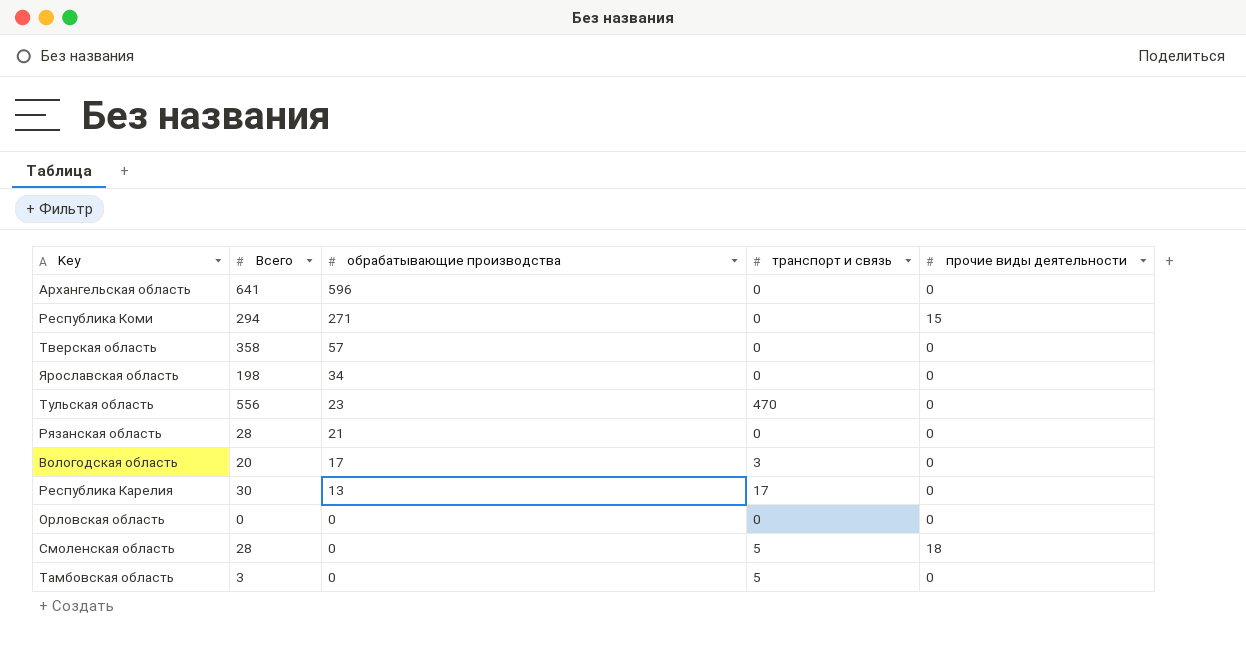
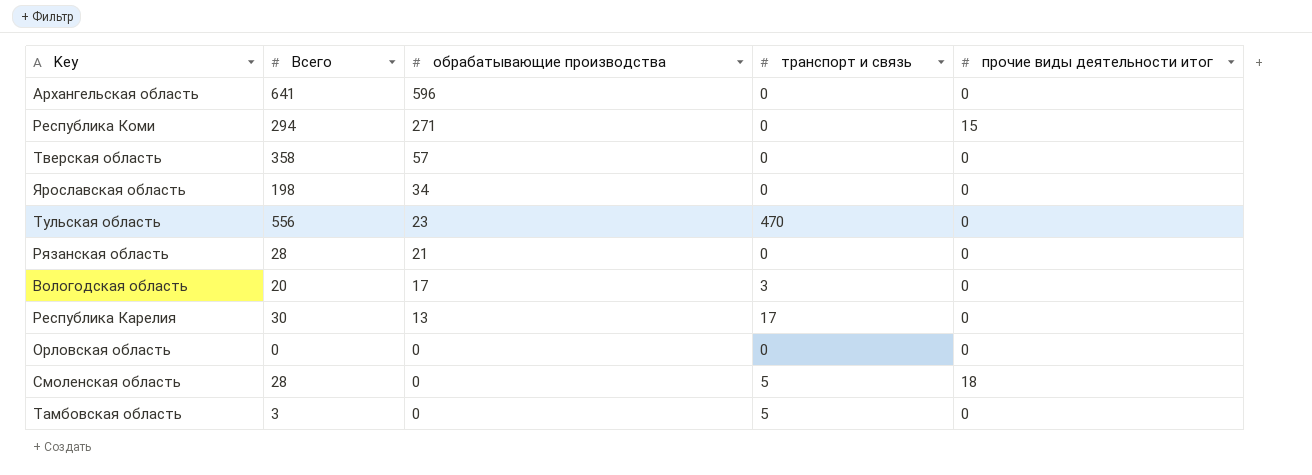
column name: прочие виды деятельности -> прочие виды деятельности итог

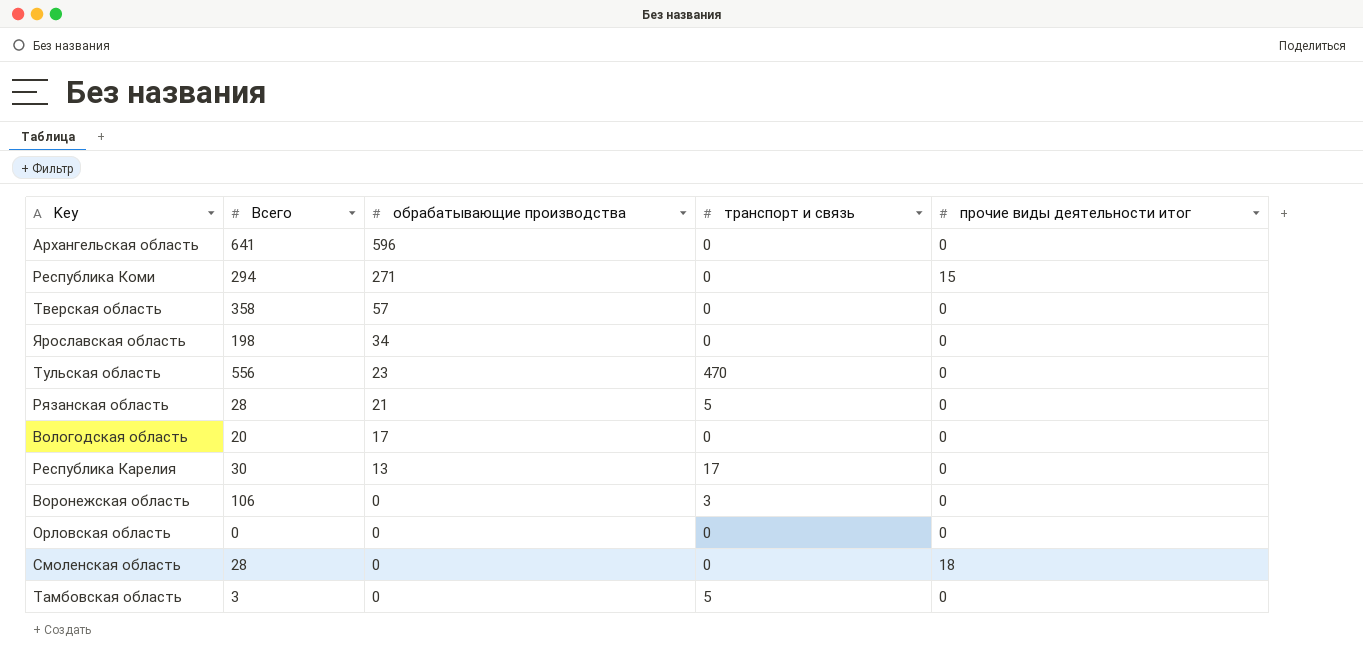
Рязанская область | транспорт и связь: 0 -> 5
Вологодская область | транспорт и связь: 3 -> 0
row Воронежская область: none -> 106 | 0 | 3 | 0
Смоленская область | транспорт и связь: 5 -> 0

